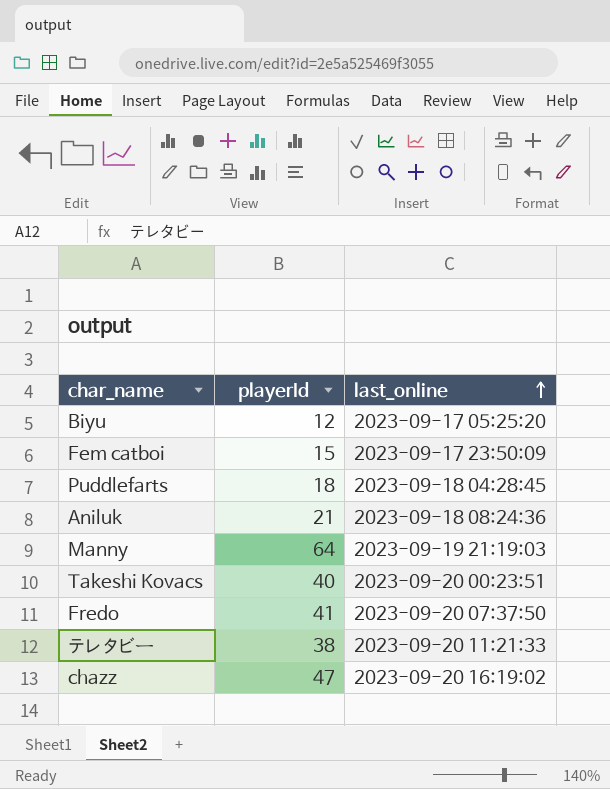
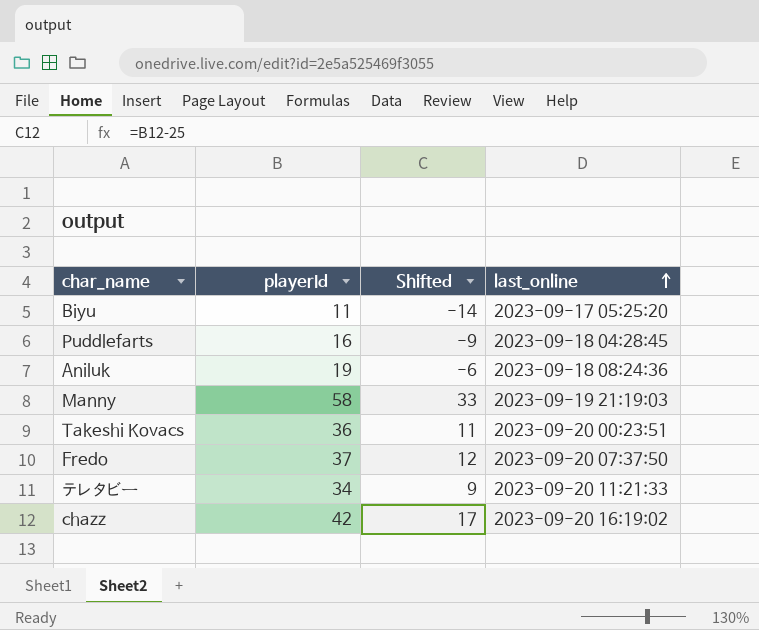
column Shifted | formula: none -> [playerId] - 25
row Fem catboi: 15 | 2023-09-17 23:50:09 -> none
Biyu | playerId: 12 -> 11
Puddlefarts | playerId: 18 -> 16
Aniluk | playerId: 21 -> 19
Manny | playerId: 64 -> 58
Takeshi Kovacs | playerId: 40 -> 36
Fredo | playerId: 41 -> 37
テレタビー | playerId: 38 -> 34
chazz | playerId: 47 -> 42

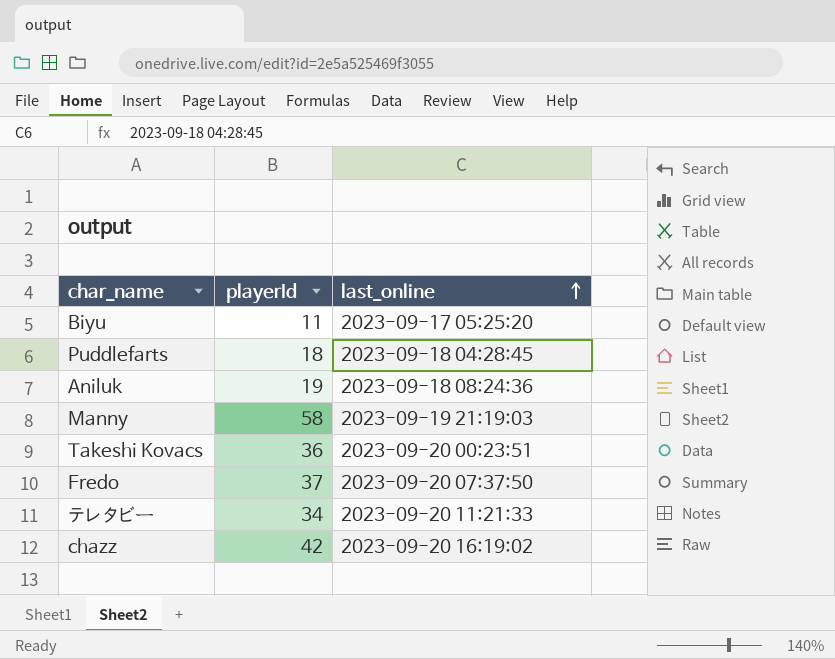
column Shifted | formula: [playerId] - 25 -> none
Puddlefarts | playerId: 16 -> 18

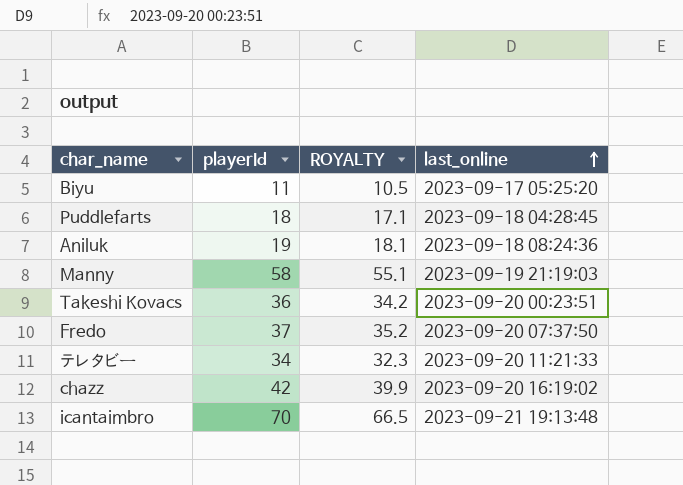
column ROYALTY | formula: none -> [playerId] * 0.95
row icantaimbro: none -> 70 | 66.5 | 2023-09-21 19:13:48

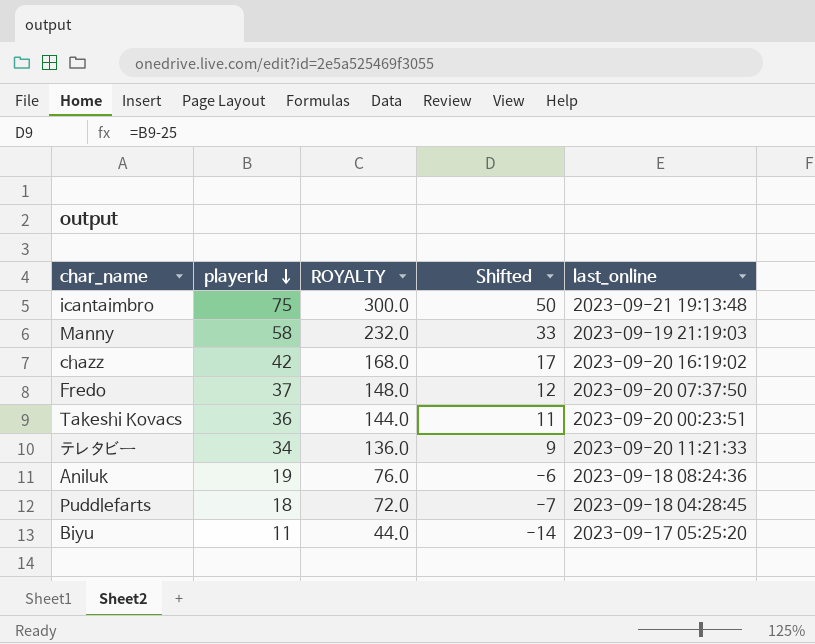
row order: last_online ascending -> playerId descending
column ROYALTY | formula: [playerId] * 0.95 -> [playerId] * 4
column Shifted | formula: none -> [playerId] - 25
icantaimbro | playerId: 70 -> 75

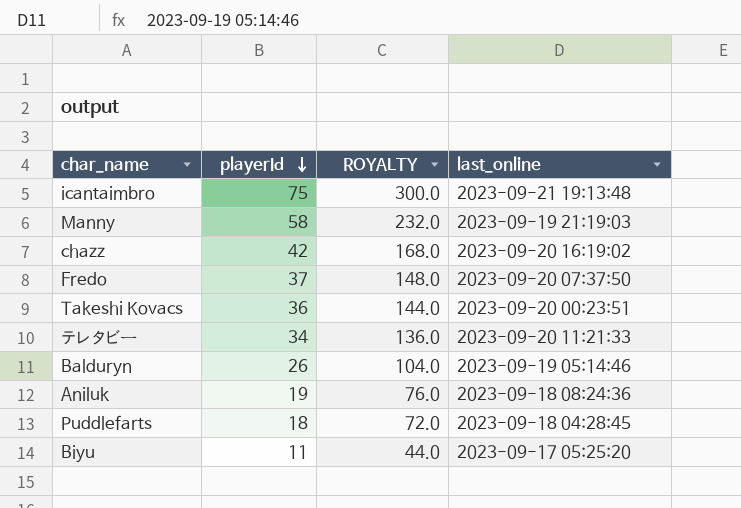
column Shifted | formula: [playerId] - 25 -> none
row Balduryn: none -> 26 | 104.0 | 2023-09-19 05:14:46

